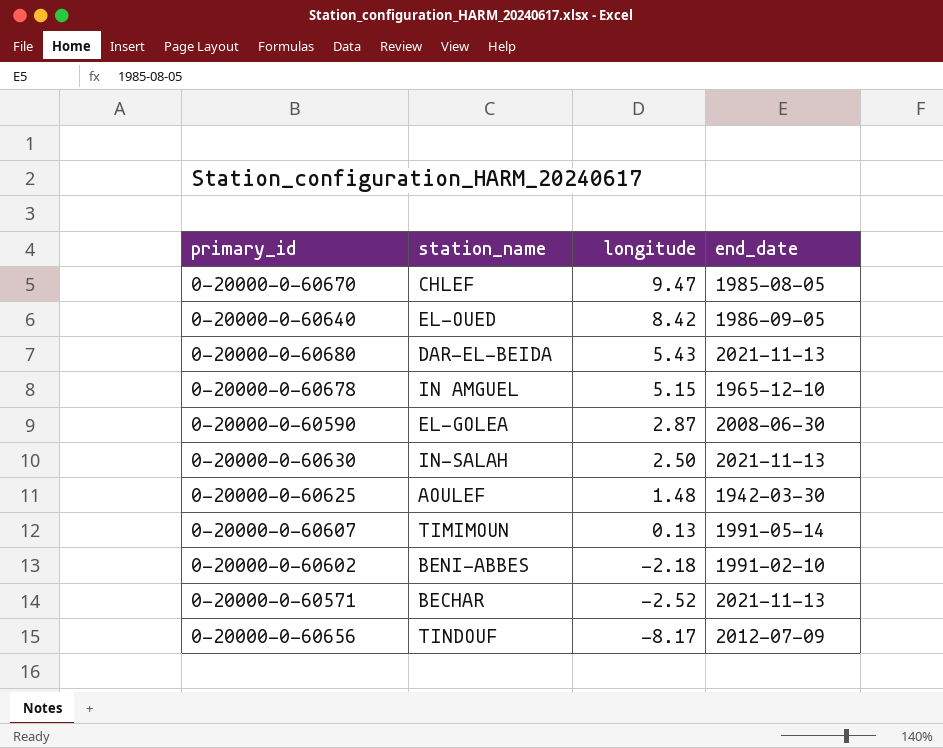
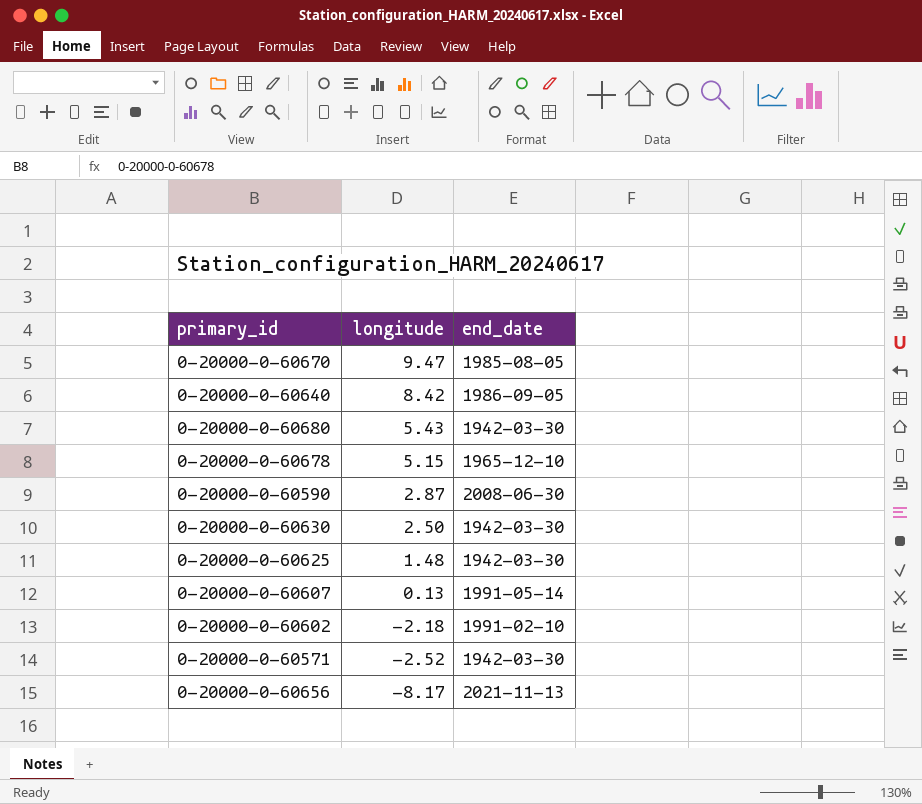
column station_name | position: 2 -> none
0-20000-0-60680 | end_date: 2021-11-13 -> 1942-03-30
0-20000-0-60630 | end_date: 2021-11-13 -> 1942-03-30
0-20000-0-60571 | end_date: 2021-11-13 -> 1942-03-30
0-20000-0-60656 | end_date: 2012-07-09 -> 2021-11-13

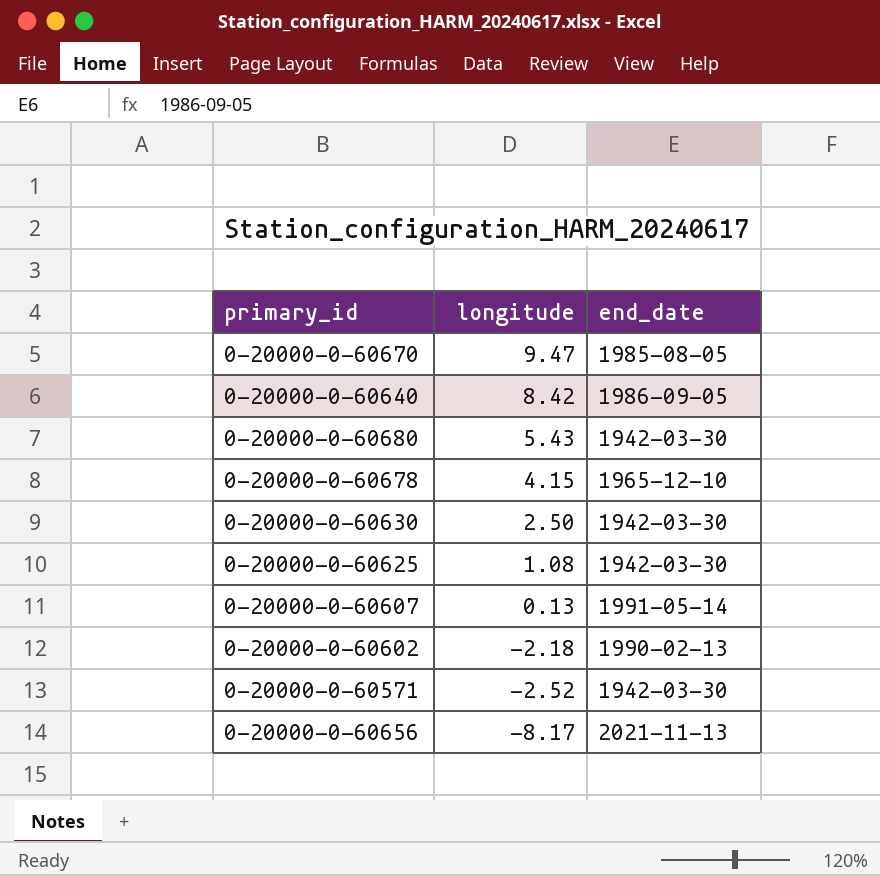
row 0-20000-0-60590: 2.87 | 2008-06-30 -> none
0-20000-0-60678 | longitude: 5.15 -> 4.15
0-20000-0-60625 | longitude: 1.48 -> 1.08
0-20000-0-60602 | end_date: 1991-02-10 -> 1990-02-13

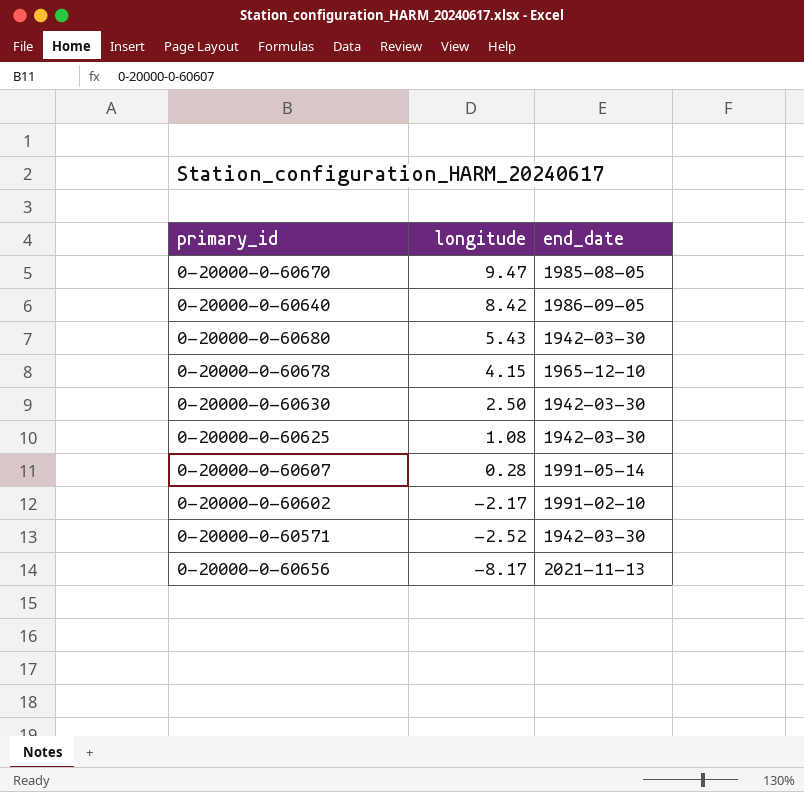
0-20000-0-60607 | longitude: 0.13 -> 0.28
0-20000-0-60602 | longitude: -2.18 -> -2.17
0-20000-0-60602 | end_date: 1990-02-13 -> 1991-02-10

